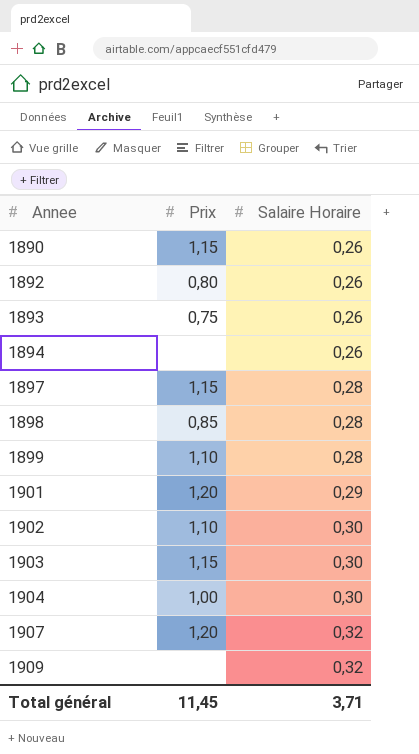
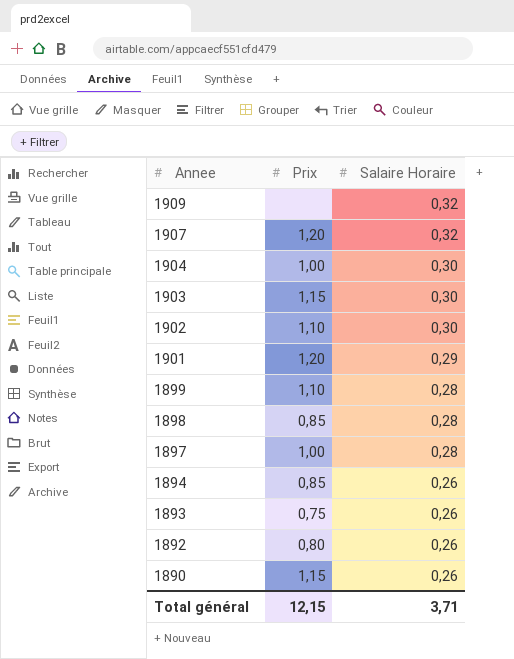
row order: Annee ascending -> Annee descending
1897 | Prix: 1,15 -> 1,00
1894 | Prix: none -> 0,85
Total général | Prix: 11,45 -> 12,15

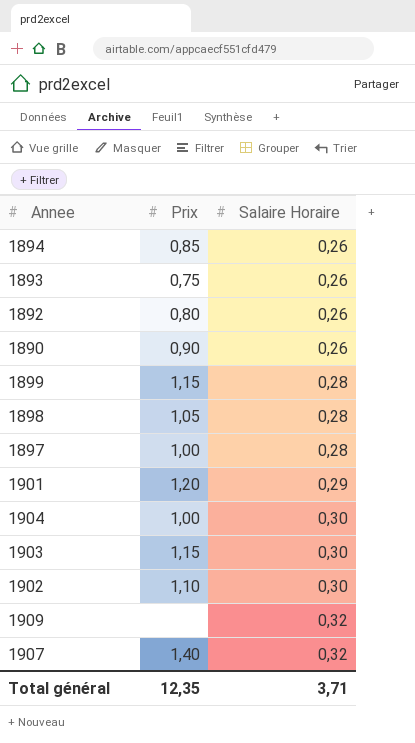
row order: Annee descending -> Salaire Horaire ascending
1890 | Prix: 1,15 -> 0,90
1899 | Prix: 1,10 -> 1,15
1898 | Prix: 0,85 -> 1,05
1907 | Prix: 1,20 -> 1,40
Total général | Prix: 12,15 -> 12,35

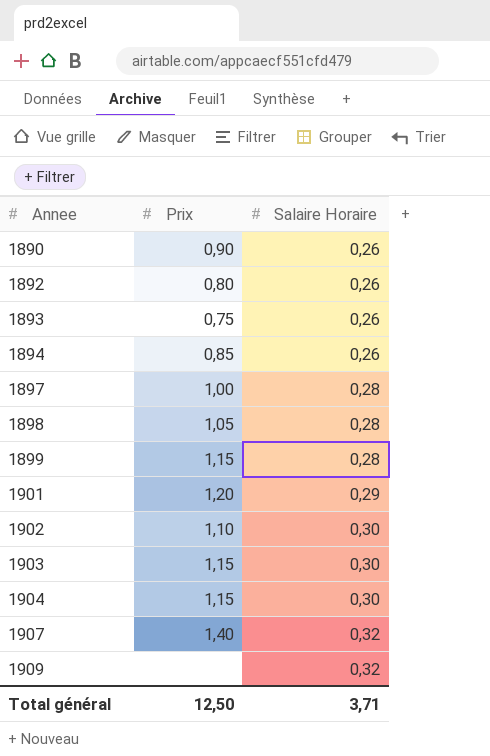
row order: Salaire Horaire ascending -> Annee ascending
1904 | Prix: 1,00 -> 1,15
Total général | Prix: 12,35 -> 12,50

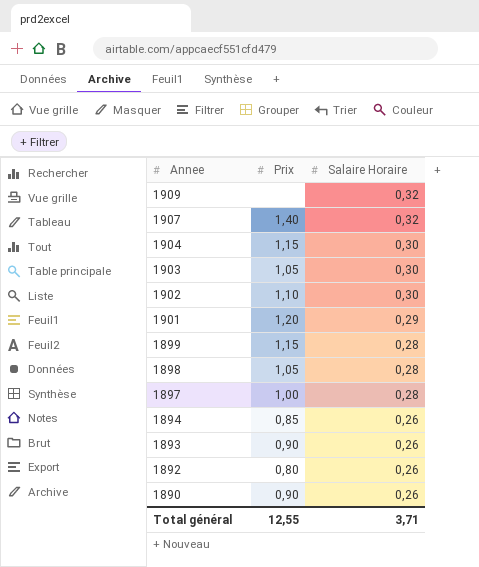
row order: Annee ascending -> Annee descending
1903 | Prix: 1,15 -> 1,05
1893 | Prix: 0,75 -> 0,90
Total général | Prix: 12,50 -> 12,55

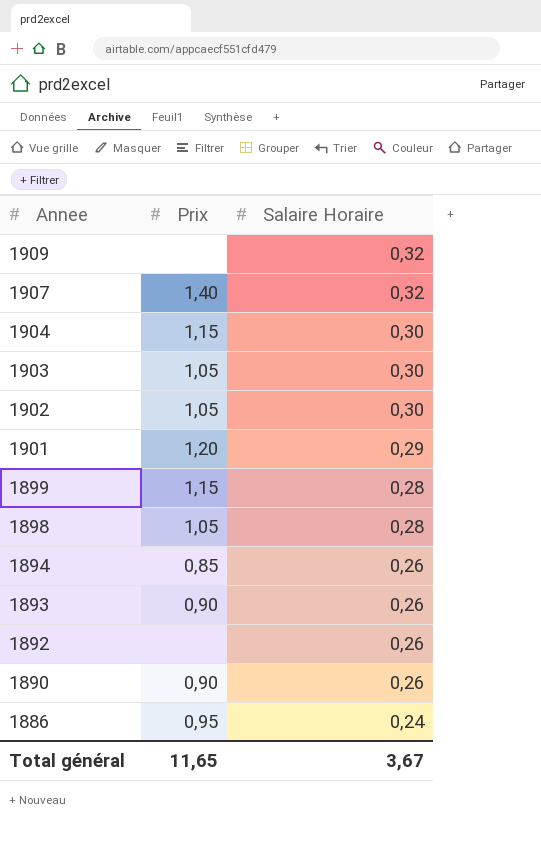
row 1897: 1,00 | 0,28 -> none
1902 | Prix: 1,10 -> 1,05
1892 | Prix: 0,80 -> none
row 1886: none -> 0,95 | 0,24
Total général | Prix: 12,55 -> 11,65
Total général | Salaire Horaire: 3,71 -> 3,67

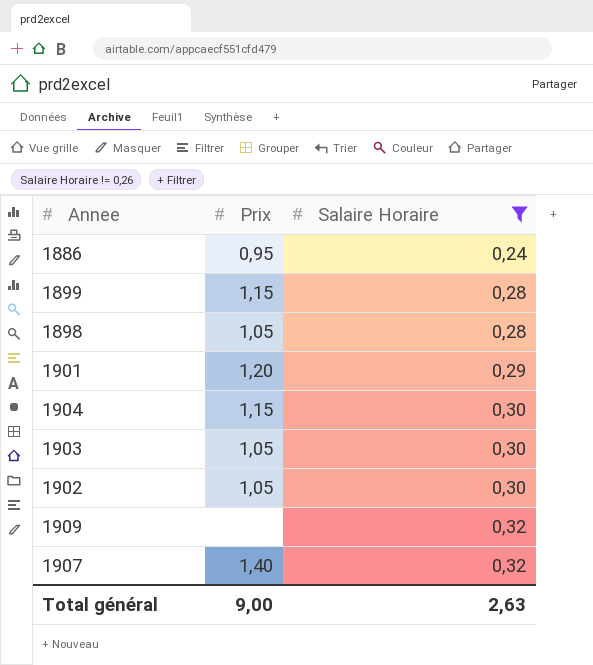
filter: none -> Salaire Horaire != 0,26
row order: Annee descending -> Salaire Horaire ascending
Total général | Prix: 11,65 -> 9,00
Total général | Salaire Horaire: 3,67 -> 2,63

